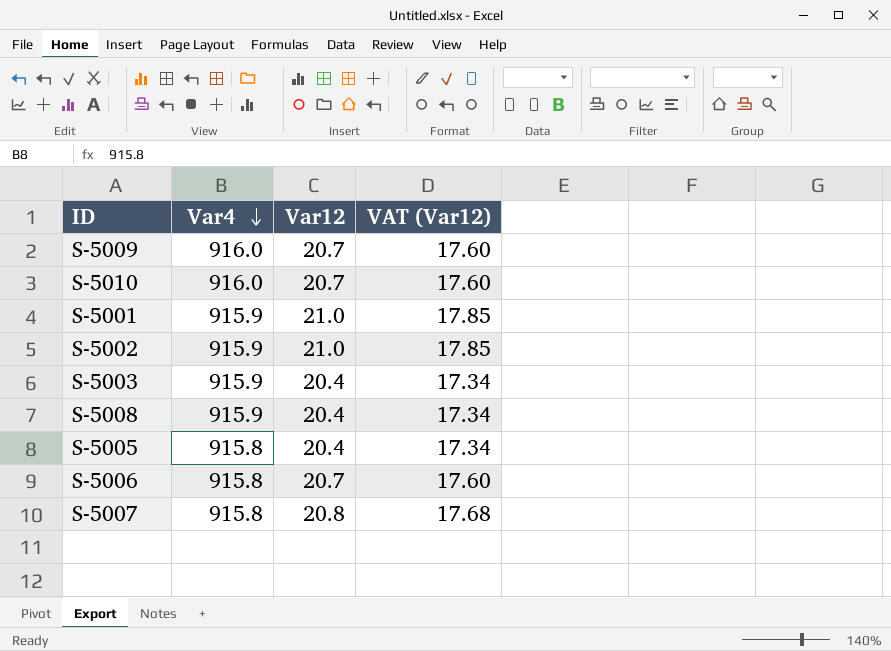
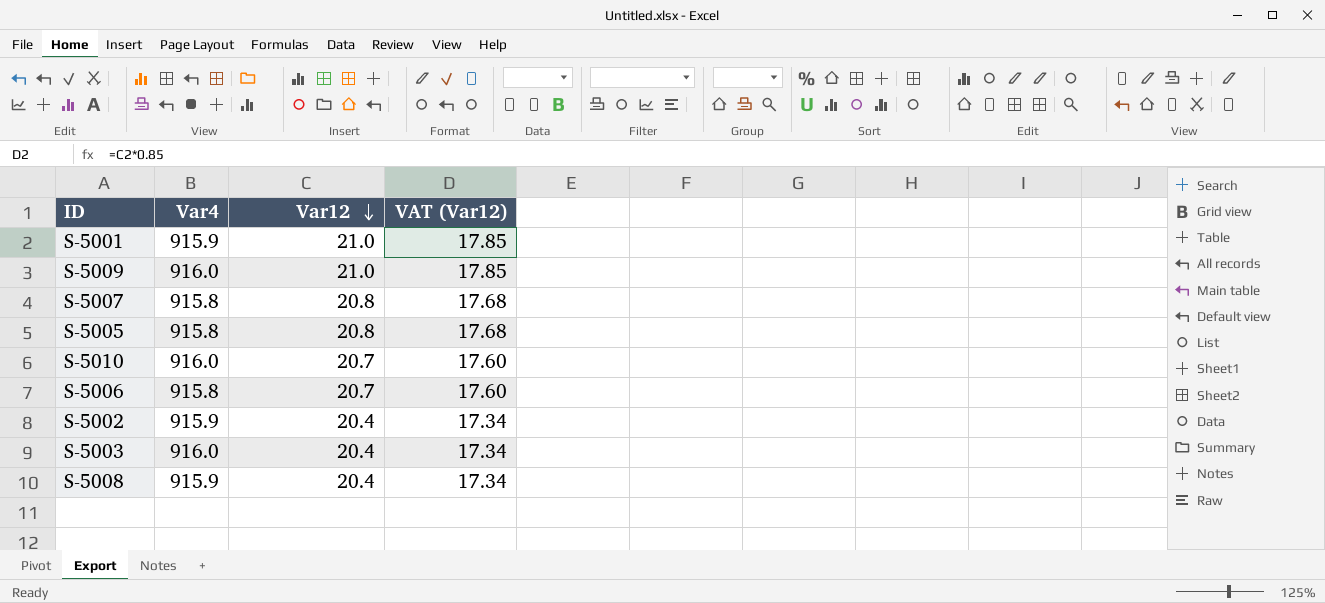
row order: Var4 descending -> Var12 descending
S-5009 | Var12: 20.7 -> 21.0
S-5009 | VAT (Var12): 17.60 -> 17.85
S-5005 | Var12: 20.4 -> 20.8
S-5005 | VAT (Var12): 17.34 -> 17.68
S-5002 | Var12: 21.0 -> 20.4
S-5002 | VAT (Var12): 17.85 -> 17.34
S-5003 | Var4: 915.9 -> 916.0

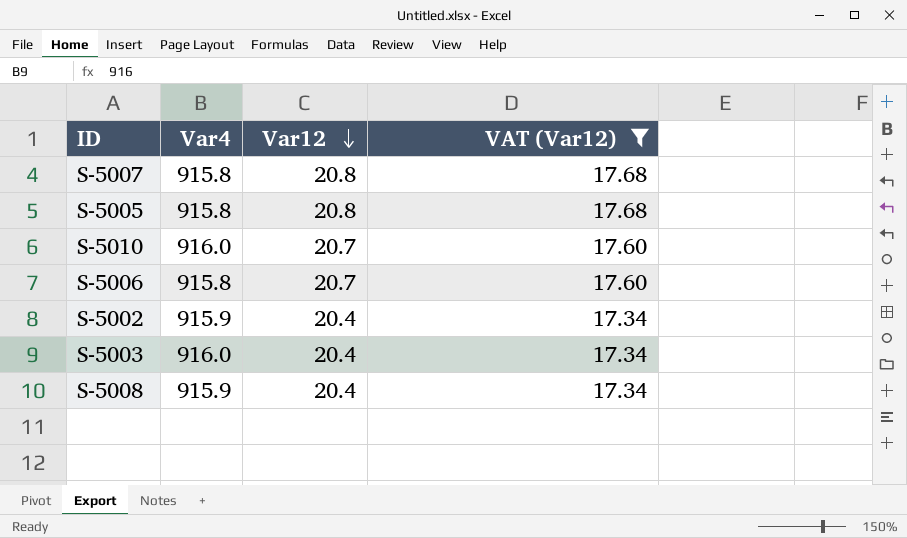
filter: none -> VAT (Var12) != 17.85

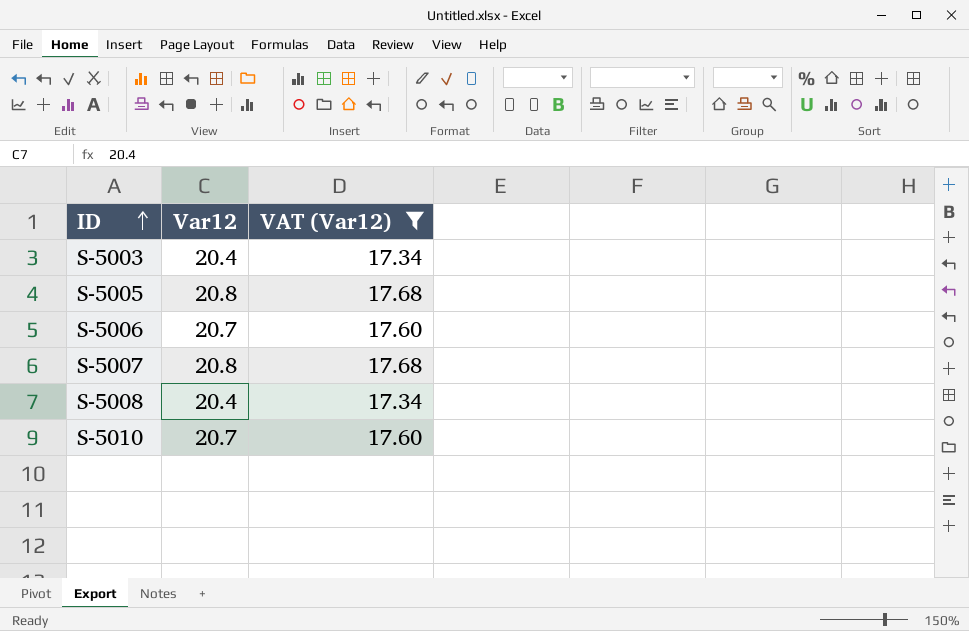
row order: Var12 descending -> ID ascending
column Var4 | position: 2 -> none
row S-5002: 915.9 | 20.4 | 17.34 -> none

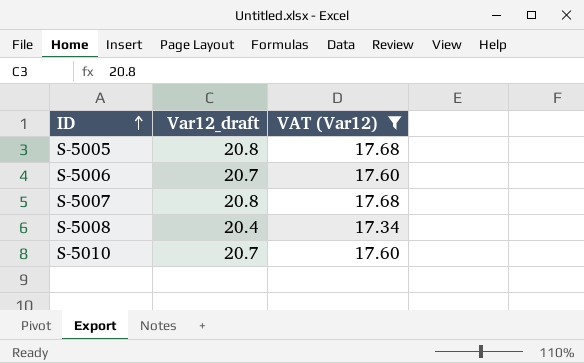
column name: Var12 -> Var12_draft
row S-5003: 20.4 | 17.34 -> none

